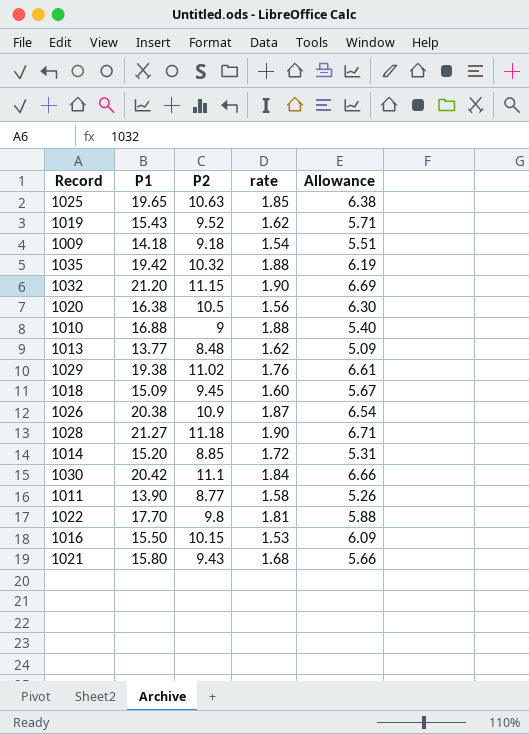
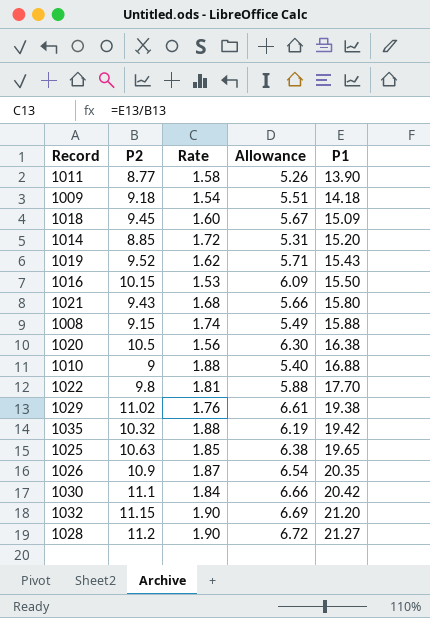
row order: none -> P1 ascending
column name: rate -> Rate
column P1 | position: 2 -> 5
row 1013: 13.77 | 8.48 | 1.62 | 5.09 -> none
row 1008: none -> 9.15 | 1.74 | 5.49 | 15.88
1026 | P1: 20.38 -> 20.35
1028 | P2: 11.18 -> 11.2
1028 | Allowance: 6.71 -> 6.72

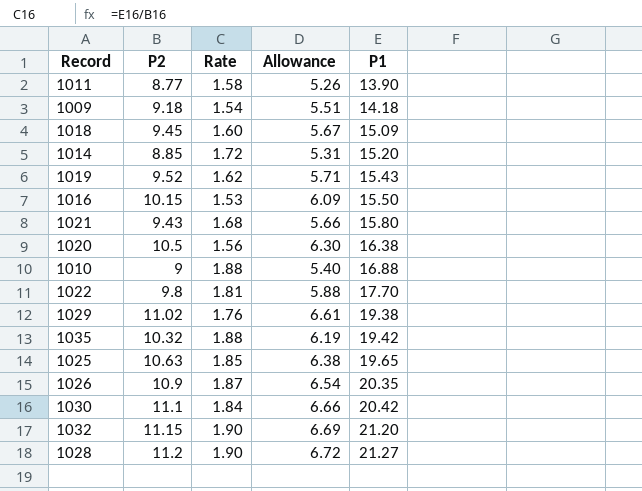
row 1008: 9.15 | 1.74 | 5.49 | 15.88 -> none

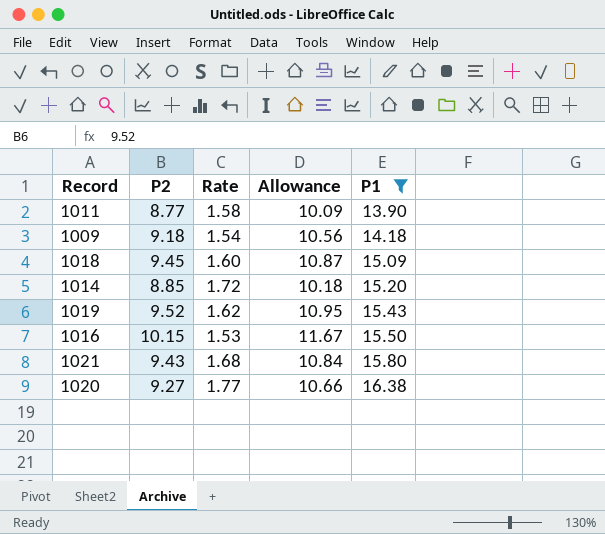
filter: none -> P1 <= 16.38
column Allowance | formula: [P2] * 0.6 -> [P2] * 1.15
1020 | P2: 10.5 -> 9.27
1020 | Rate: 1.56 -> 1.77

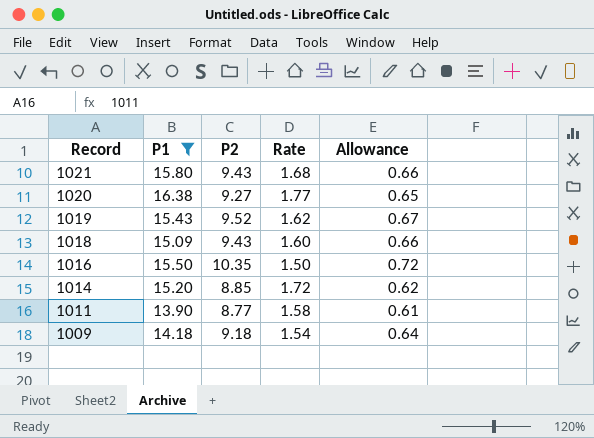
row order: P1 ascending -> Record descending
column P1 | position: 5 -> 2
column Allowance | formula: [P2] * 1.15 -> [P2] * 0.07
1018 | P2: 9.45 -> 9.43
1016 | P2: 10.15 -> 10.35
1016 | Rate: 1.53 -> 1.50

